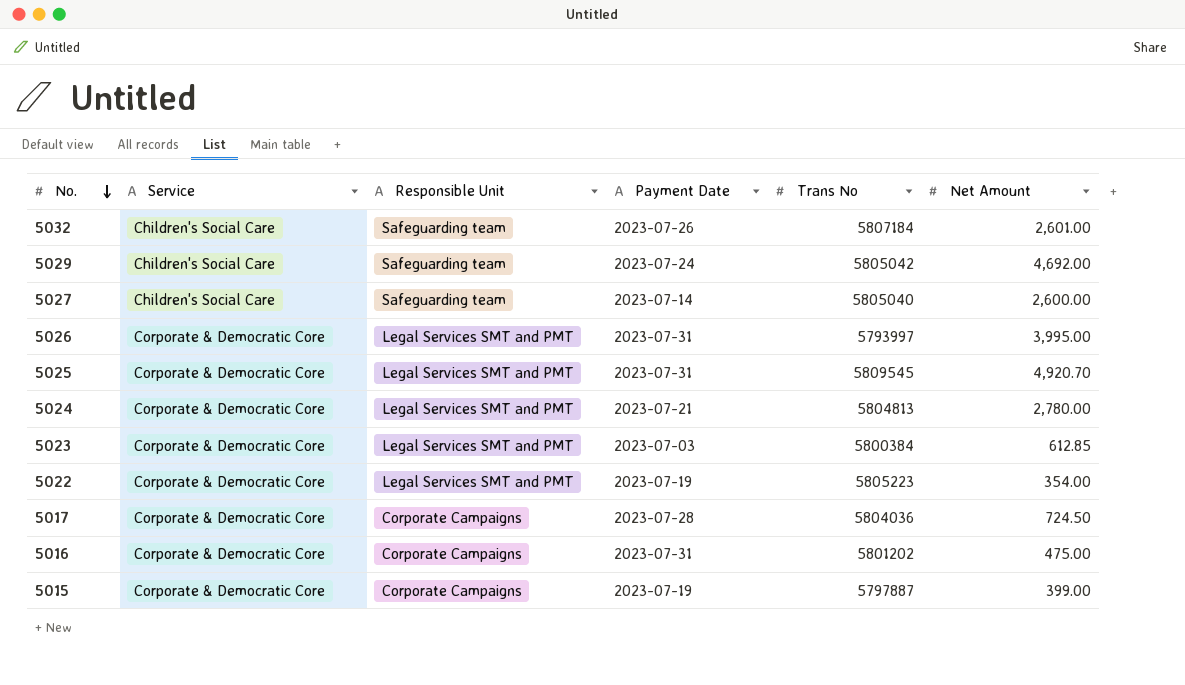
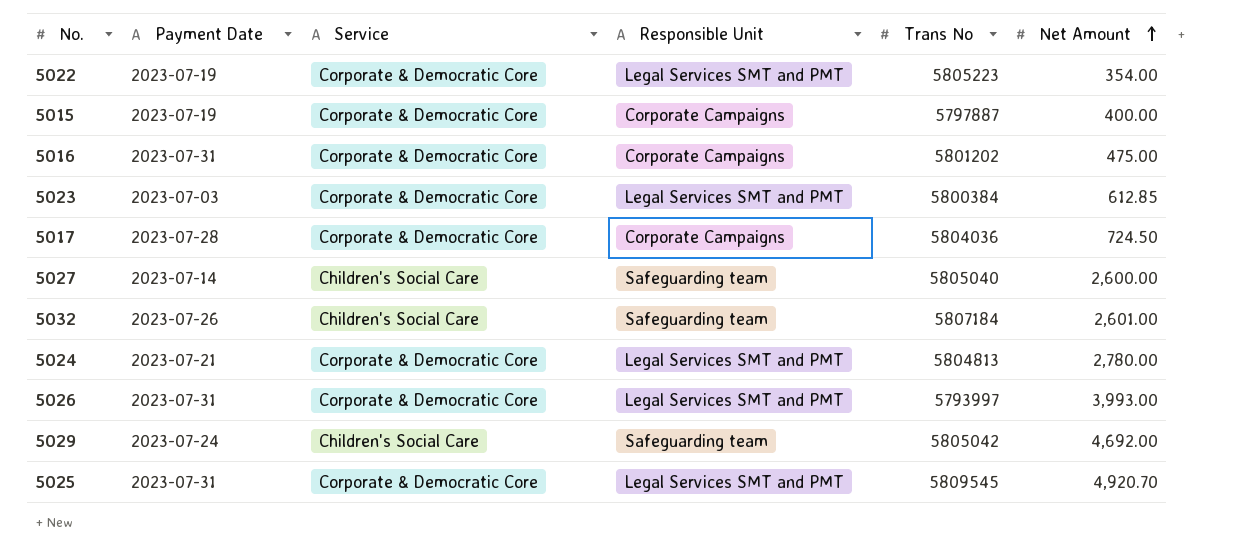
row order: No. descending -> Net Amount ascending
column Payment Date | position: 4 -> 2
5015 | Net Amount: 399.00 -> 400.00
5026 | Net Amount: 3,995.00 -> 3,993.00

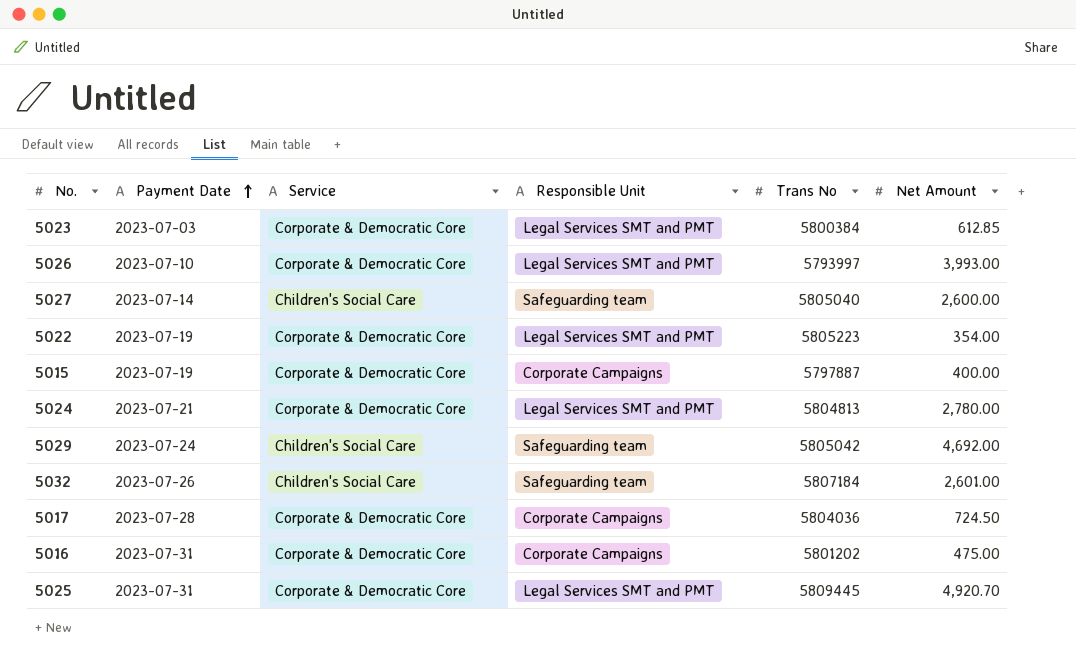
row order: Net Amount ascending -> Payment Date ascending
5026 | Payment Date: 2023-07-31 -> 2023-07-10
5025 | Trans No: 5809545 -> 5809445

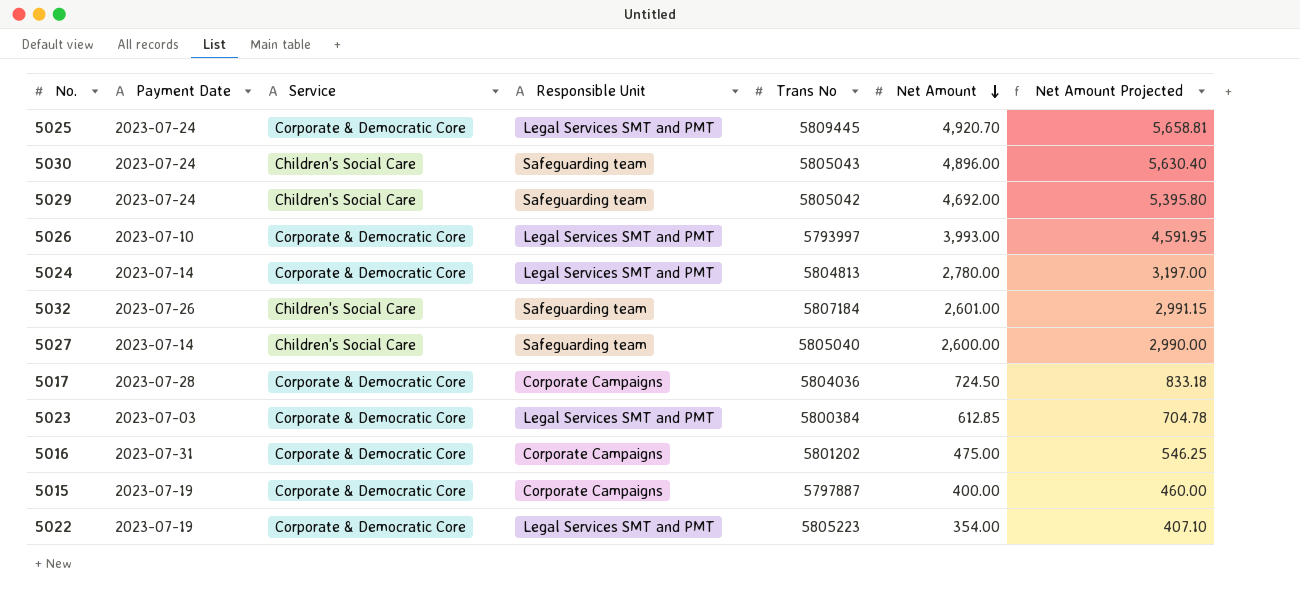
row order: Payment Date ascending -> Net Amount descending
column Net Amount Projected | formula: none -> [Net Amount] * 1.15
5025 | Payment Date: 2023-07-31 -> 2023-07-24
row 5030: none -> 2023-07-24 | Children's Social Care | Safeguarding team | 5805043 | 4,896.00 | 5,630.40
5024 | Payment Date: 2023-07-21 -> 2023-07-14

